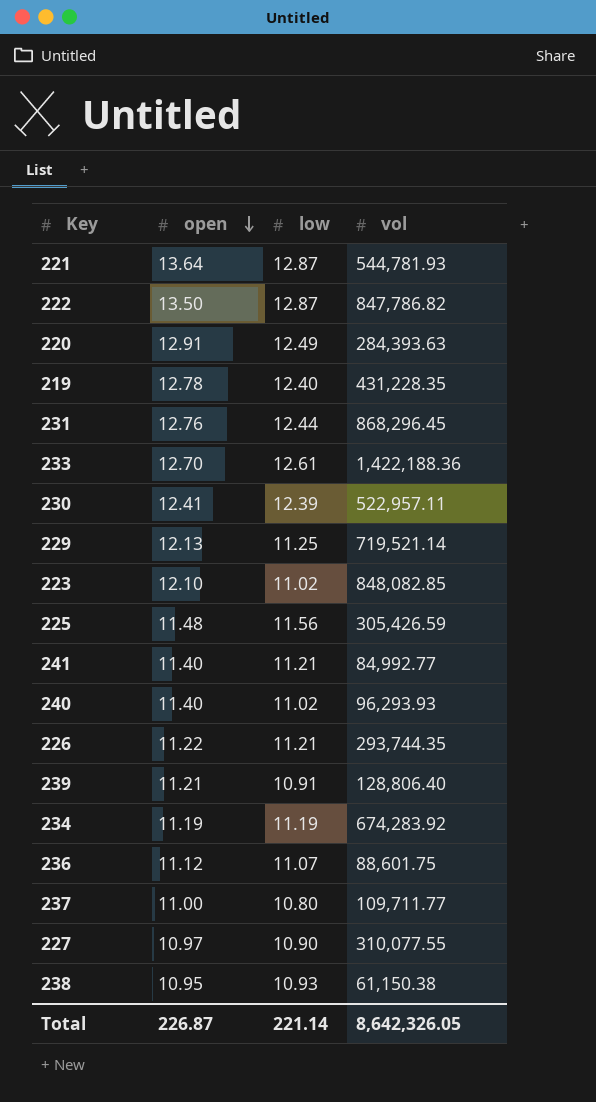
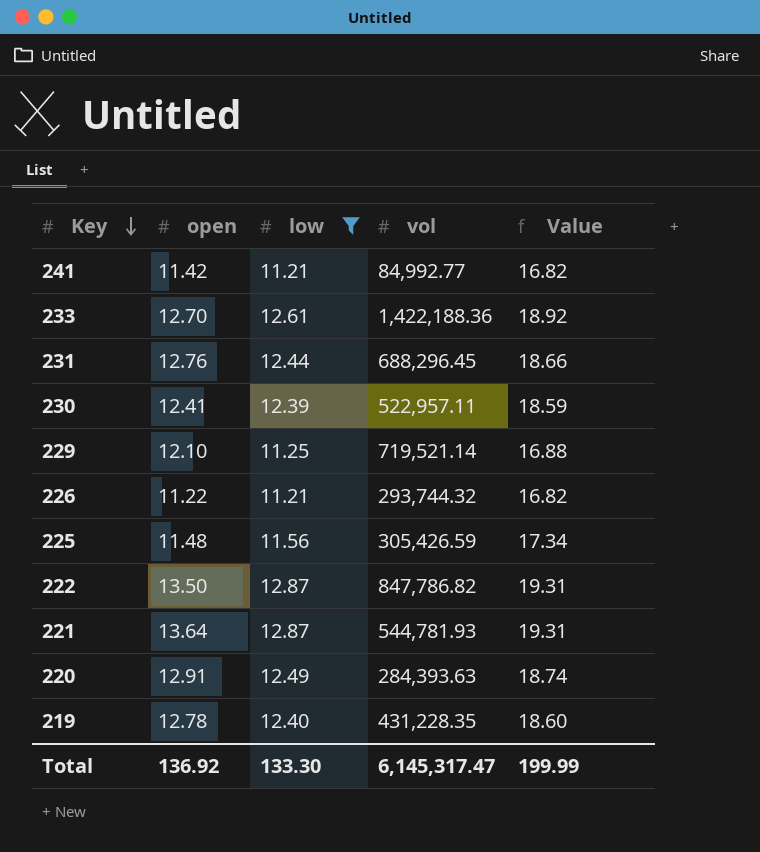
filter: none -> low >= 11.21
row order: open descending -> Key descending
column Value | formula: none -> [low] * 1.5
241 | open: 11.40 -> 11.42
231 | vol: 868,296.45 -> 688,296.45
229 | open: 12.13 -> 12.10
226 | vol: 293,744.35 -> 293,744.32
Total | open: 226.87 -> 136.92
Total | low: 221.14 -> 133.30
Total | vol: 8,642,326.05 -> 6,145,317.47

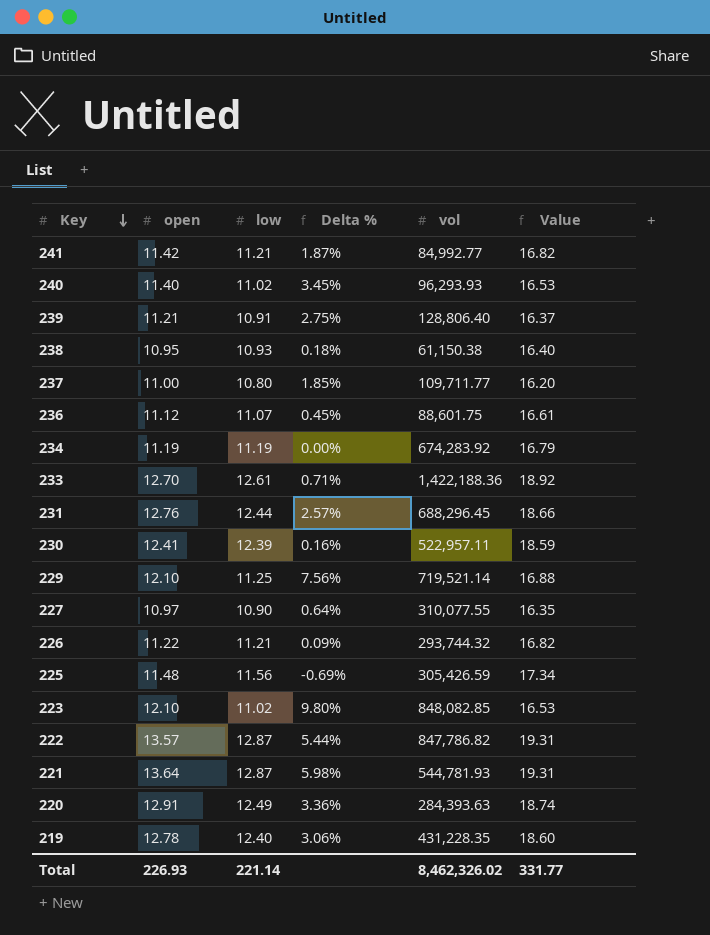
filter: low >= 11.21 -> none
column Delta % | formula: none -> ([open] - [low]) / [low]
222 | open: 13.50 -> 13.57
Total | open: 136.92 -> 226.93
Total | low: 133.30 -> 221.14
Total | vol: 6,145,317.47 -> 8,462,326.02
Total | Value: 199.99 -> 331.77

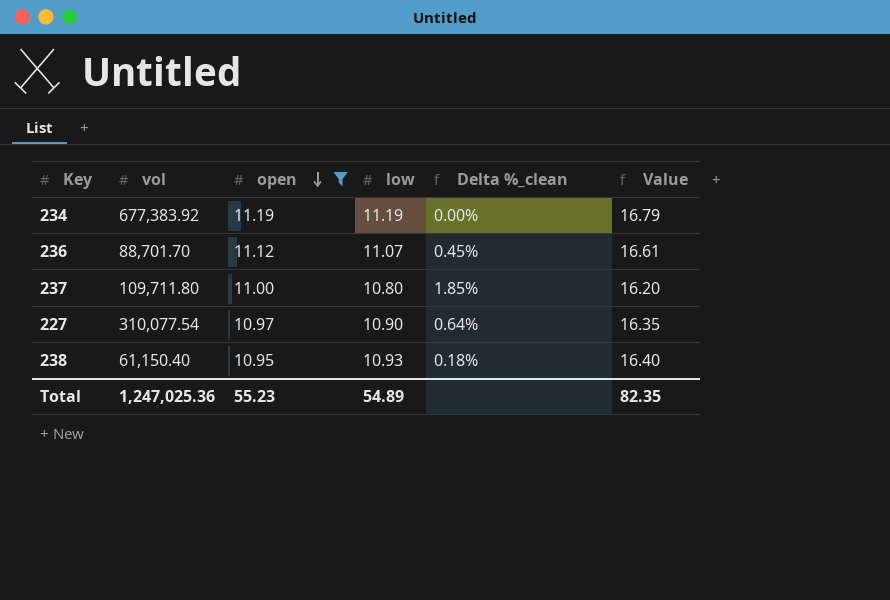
filter: none -> open <= 11.19
row order: Key descending -> open descending
column vol | position: 5 -> 2
column name: Delta % -> Delta %_clean
234 | vol: 674,283.92 -> 677,383.92
236 | vol: 88,601.75 -> 88,701.70
237 | vol: 109,711.77 -> 109,711.80
227 | vol: 310,077.55 -> 310,077.54
238 | vol: 61,150.38 -> 61,150.40
Total | vol: 8,462,326.02 -> 1,247,025.36
Total | open: 226.93 -> 55.23
Total | low: 221.14 -> 54.89
Total | Value: 331.77 -> 82.35

